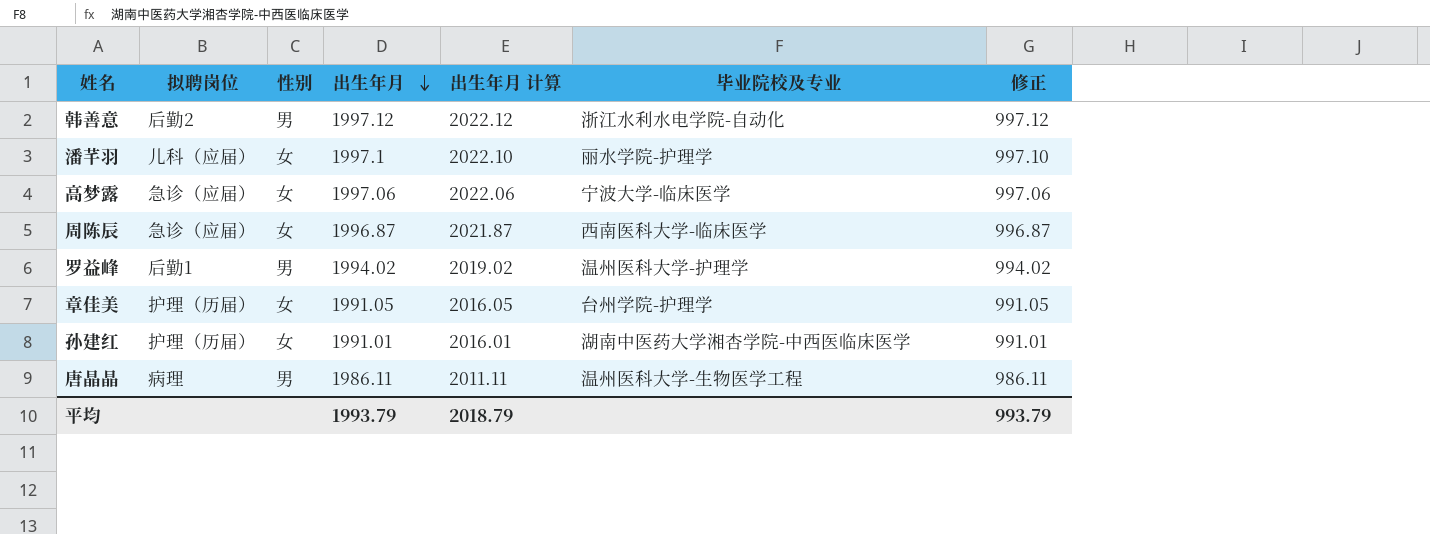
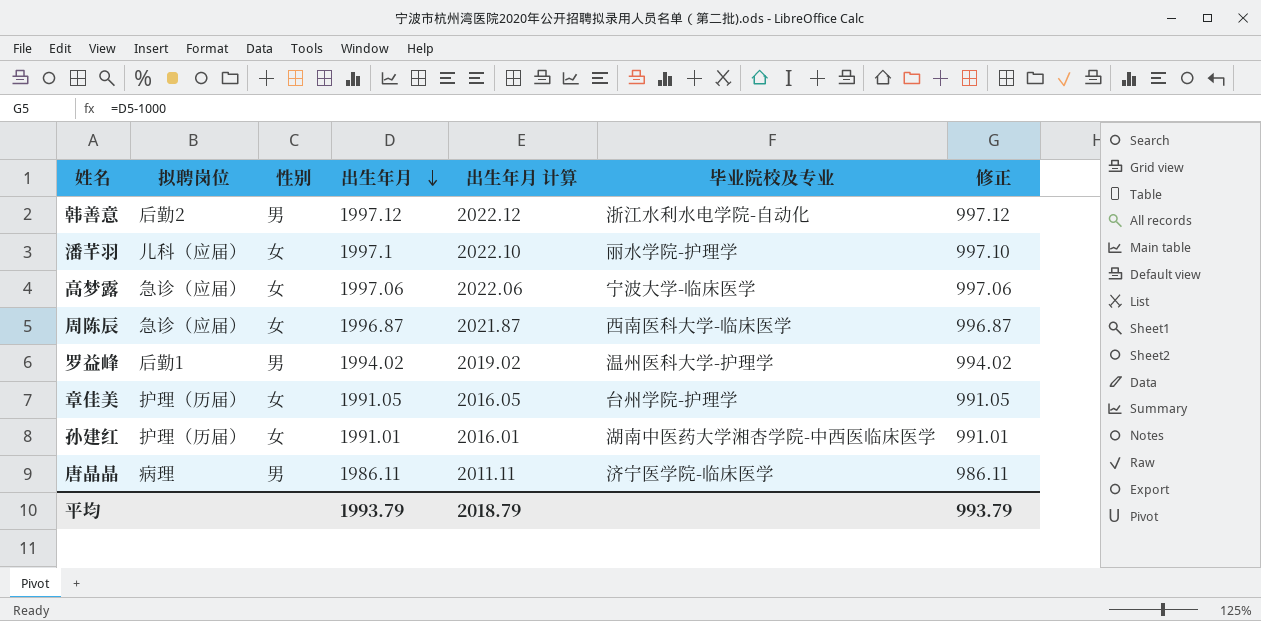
唐晶晶 | 毕业院校及专业: 温州医科大学-生物医学工程 -> 济宁医学院-临床医学

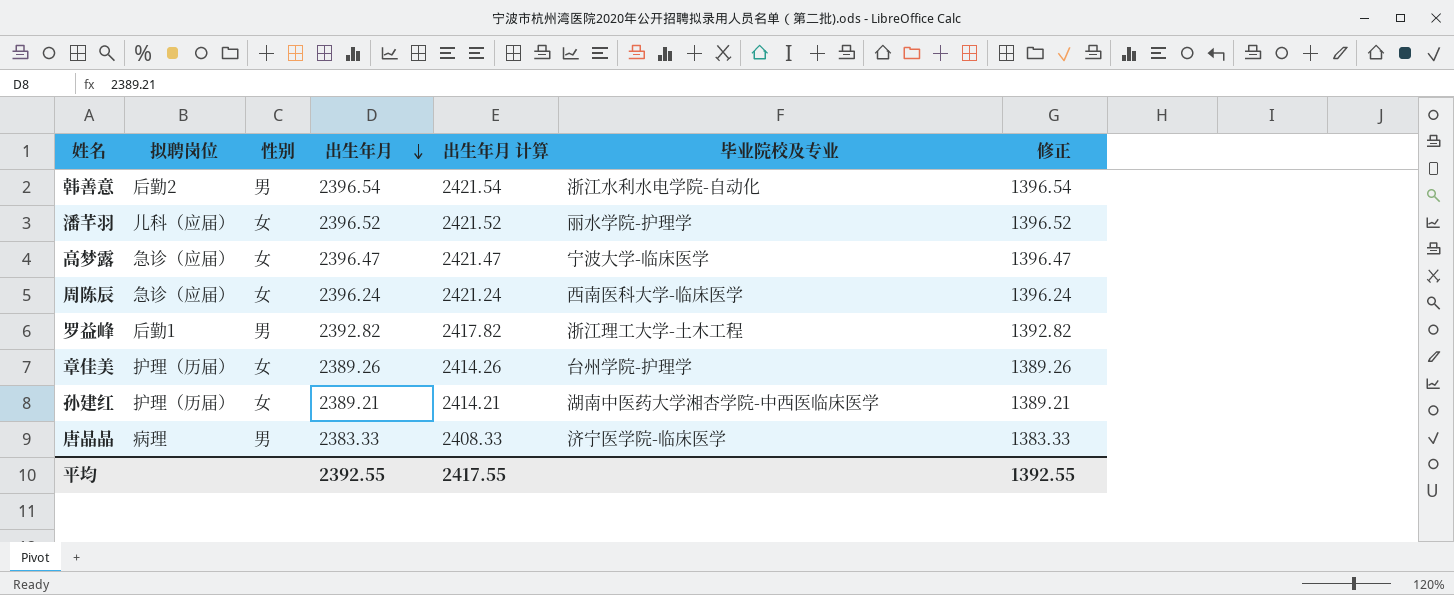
韩善意 | 出生年月: 1997.12 -> 2396.54
韩善意 | 出生年月 计算: 2022.12 -> 2421.54
韩善意 | 修正: 997.12 -> 1396.54
潘芊羽 | 出生年月: 1997.1 -> 2396.52
潘芊羽 | 出生年月 计算: 2022.10 -> 2421.52
潘芊羽 | 修正: 997.10 -> 1396.52
高梦露 | 出生年月: 1997.06 -> 2396.47
高梦露 | 出生年月 计算: 2022.06 -> 2421.47
高梦露 | 修正: 997.06 -> 1396.47
周陈辰 | 出生年月: 1996.87 -> 2396.24
周陈辰 | 出生年月 计算: 2021.87 -> 2421.24
周陈辰 | 修正: 996.87 -> 1396.24
罗益峰 | 出生年月: 1994.02 -> 2392.82
罗益峰 | 出生年月 计算: 2019.02 -> 2417.82
罗益峰 | 毕业院校及专业: 温州医科大学-护理学 -> 浙江理工大学-土木工程
罗益峰 | 修正: 994.02 -> 1392.82
章佳美 | 出生年月: 1991.05 -> 2389.26
章佳美 | 出生年月 计算: 2016.05 -> 2414.26
章佳美 | 修正: 991.05 -> 1389.26
孙建红 | 出生年月: 1991.01 -> 2389.21
孙建红 | 出生年月 计算: 2016.01 -> 2414.21
孙建红 | 修正: 991.01 -> 1389.21
唐晶晶 | 出生年月: 1986.11 -> 2383.33
唐晶晶 | 出生年月 计算: 2011.11 -> 2408.33
唐晶晶 | 修正: 986.11 -> 1383.33
平均 | 出生年月: 1993.79 -> 2392.55
平均 | 出生年月 计算: 2018.79 -> 2417.55
平均 | 修正: 993.79 -> 1392.55

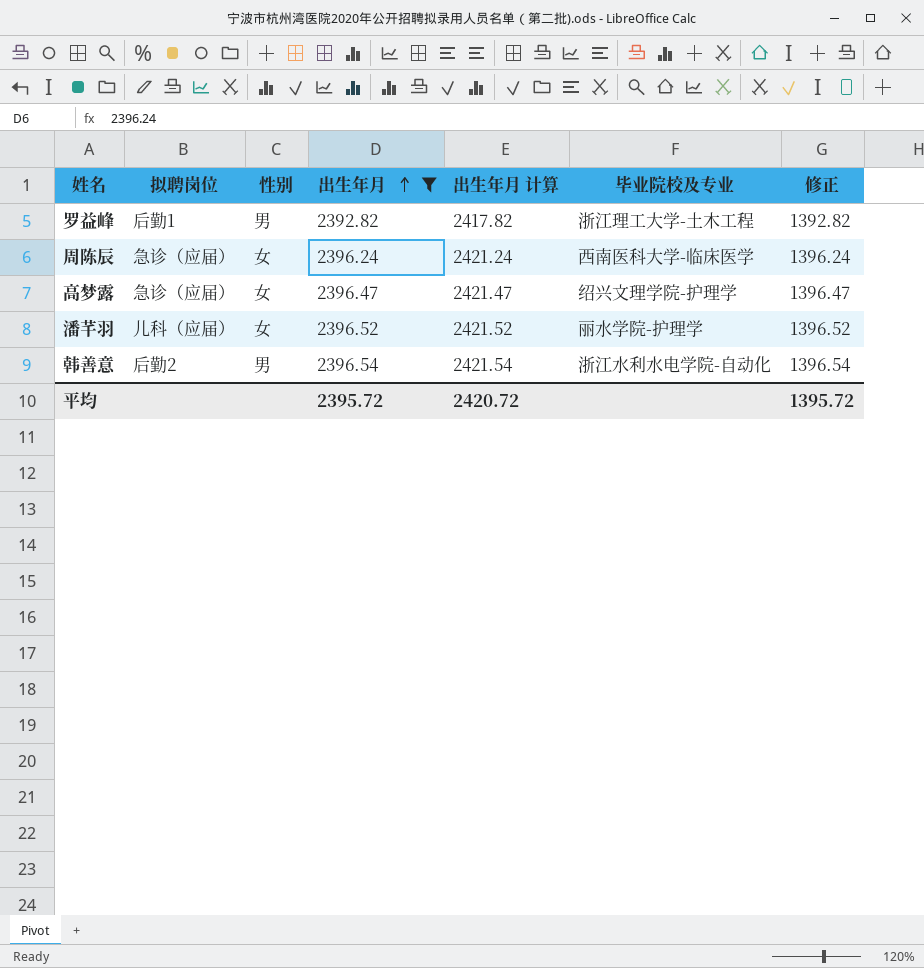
filter: none -> 出生年月 >= 2392.82
row order: 出生年月 descending -> 出生年月 ascending
高梦露 | 毕业院校及专业: 宁波大学-临床医学 -> 绍兴文理学院-护理学
平均 | 出生年月: 2392.55 -> 2395.72
平均 | 出生年月 计算: 2417.55 -> 2420.72
平均 | 修正: 1392.55 -> 1395.72

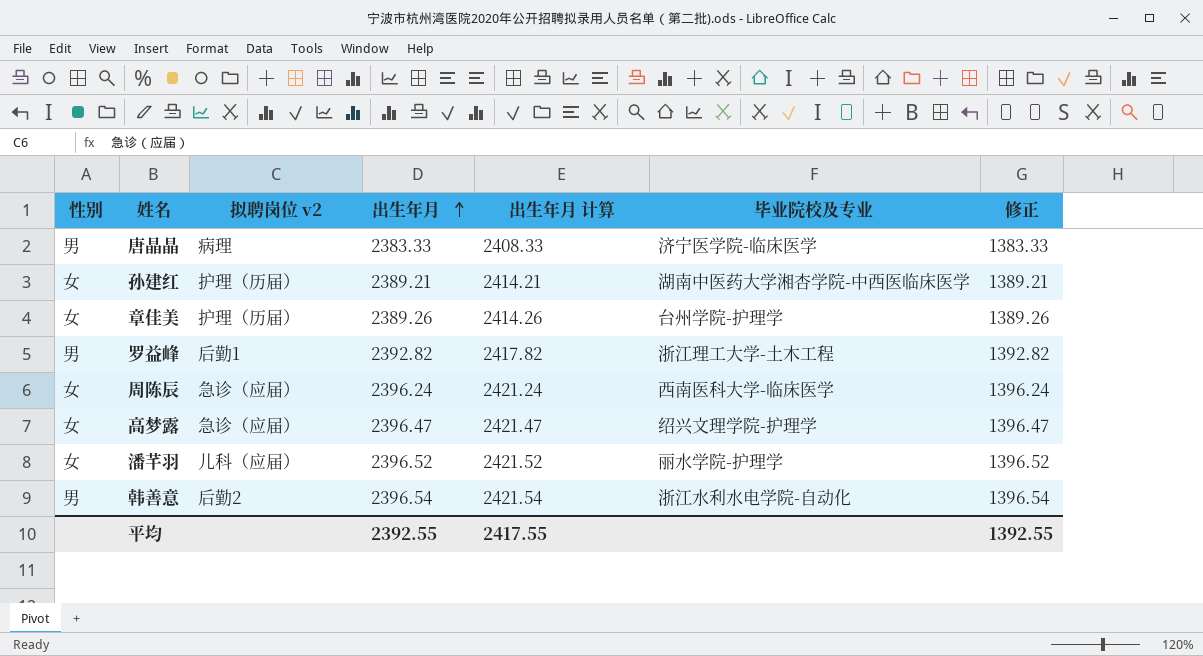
filter: 出生年月 >= 2392.82 -> none
column 性别 | position: 3 -> 1
column name: 拟聘岗位 -> 拟聘岗位 v2
平均 | 出生年月: 2395.72 -> 2392.55
平均 | 出生年月 计算: 2420.72 -> 2417.55
平均 | 修正: 1395.72 -> 1392.55

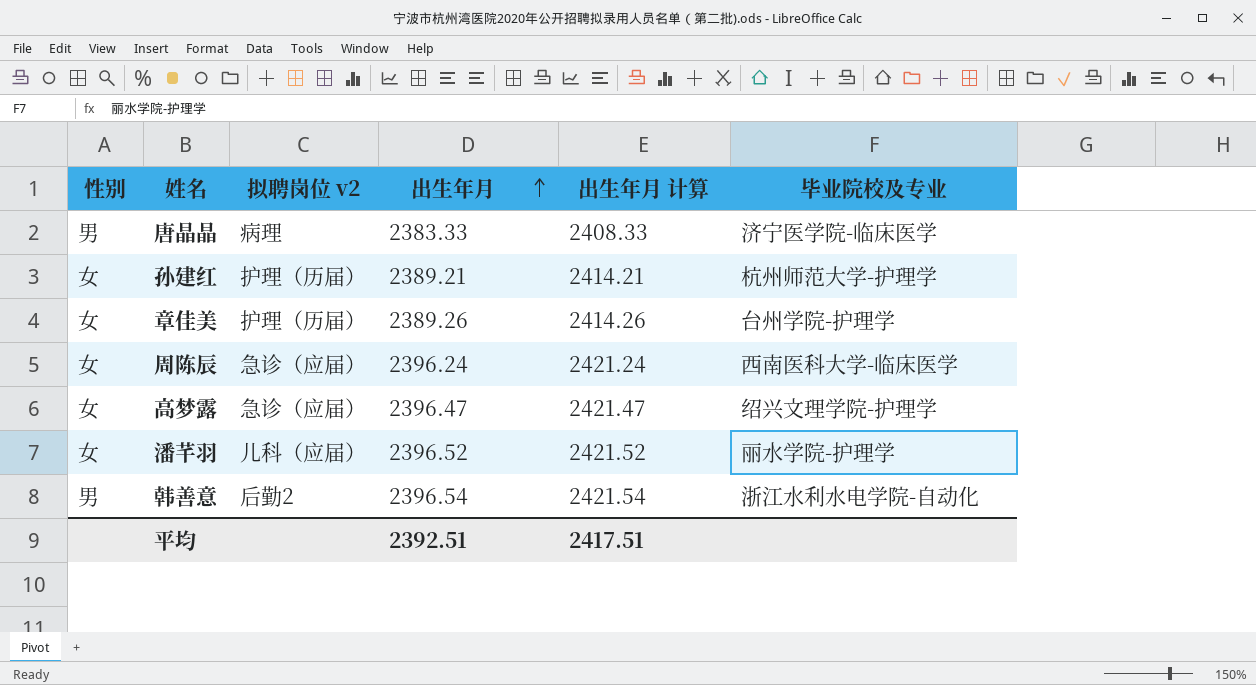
column 修正 | formula: [出生年月] - 1000 -> none
row 罗益峰: 男 | 后勤1 | 2392.82 | 2417.82 | 浙江理工大学-土木工程 | 1392.82 -> none
孙建红 | 毕业院校及专业: 湖南中医药大学湘杏学院-中西医临床医学 -> 杭州师范大学-护理学
平均 | 出生年月: 2392.55 -> 2392.51
平均 | 出生年月 计算: 2417.55 -> 2417.51

